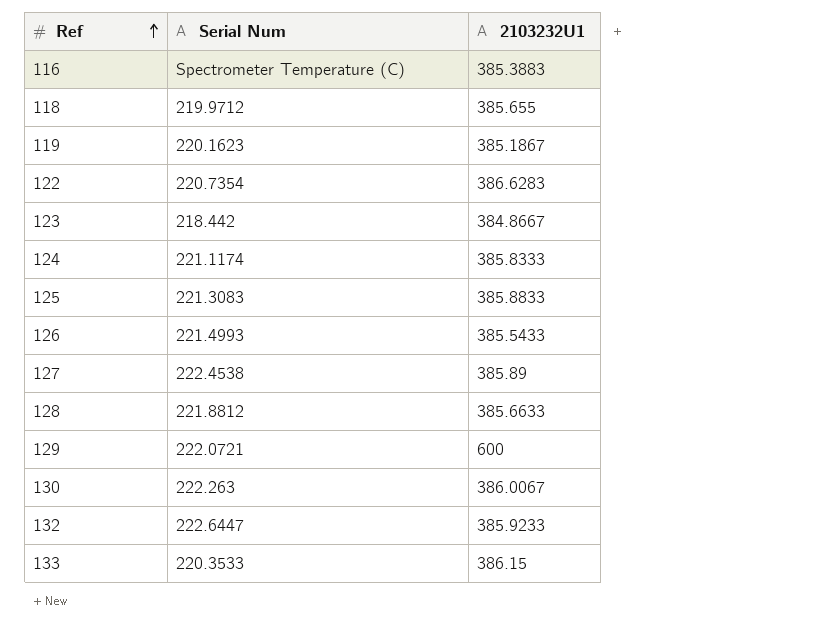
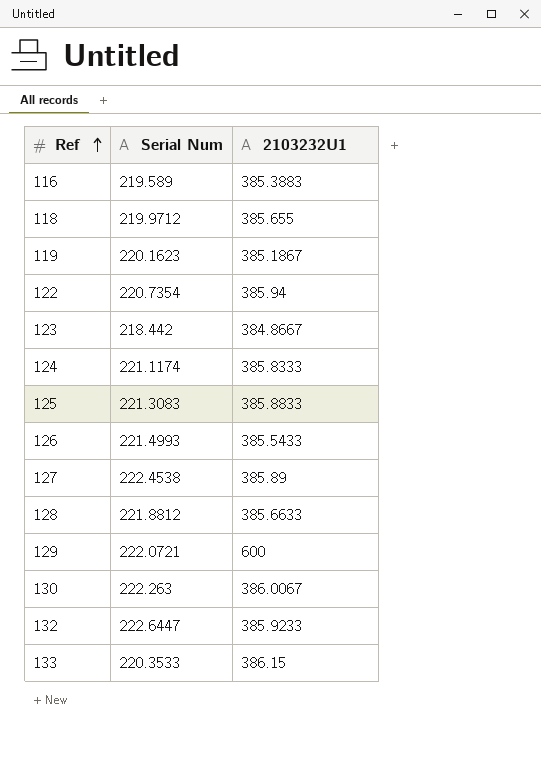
116 | Serial Num: Spectrometer Temperature (C) -> 219.589
122 | 2103232U1: 386.6283 -> 385.94

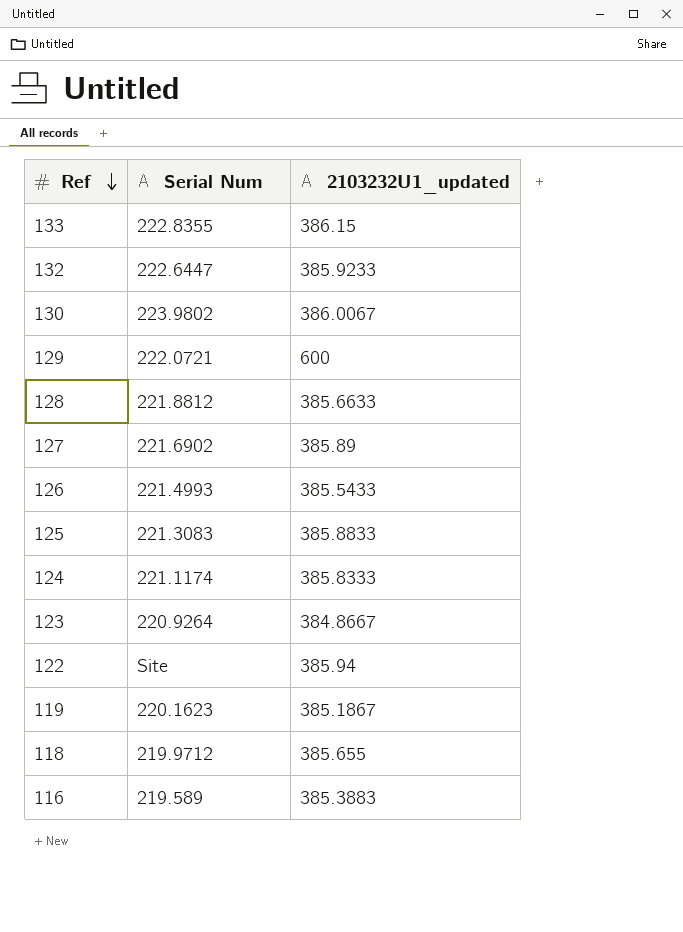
row order: Ref ascending -> Ref descending
column name: 2103232U1 -> 2103232U1_updated
133 | Serial Num: 220.3533 -> 222.8355
130 | Serial Num: 222.263 -> 223.9802
127 | Serial Num: 222.4538 -> 221.6902
123 | Serial Num: 218.442 -> 220.9264
122 | Serial Num: 220.7354 -> Site

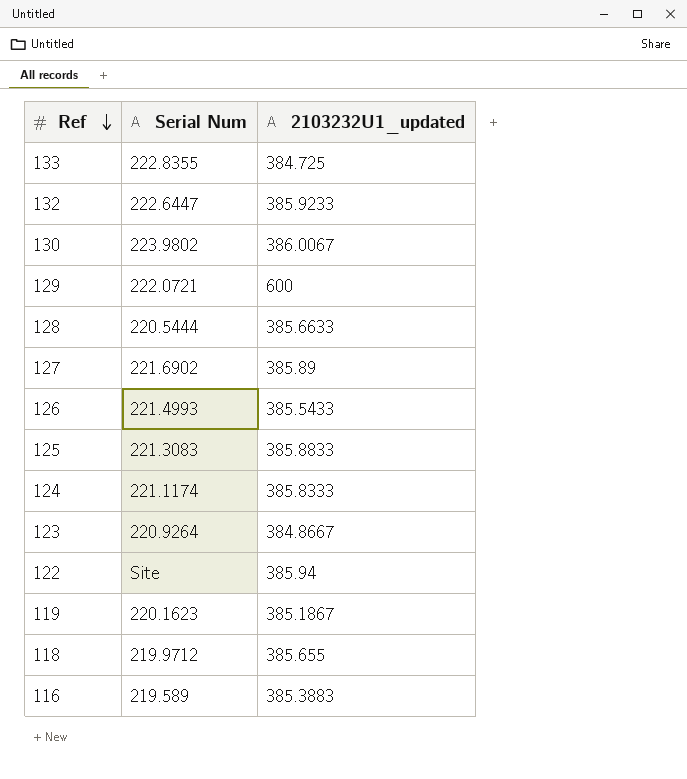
133 | 2103232U1_updated: 386.15 -> 384.725
128 | Serial Num: 221.8812 -> 220.5444

